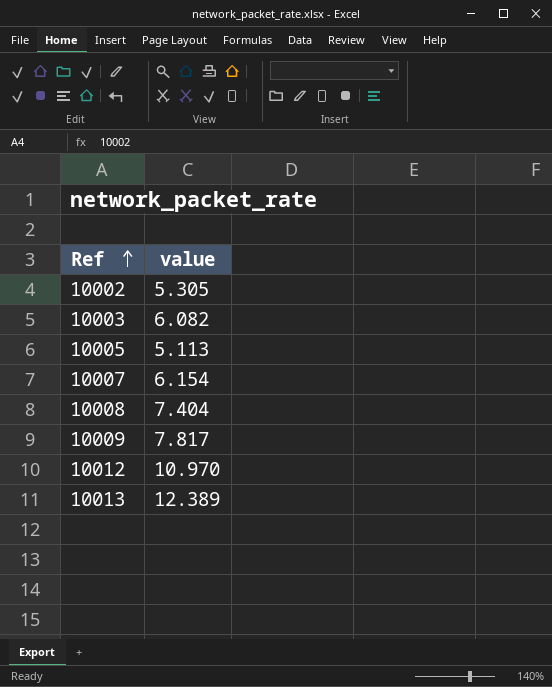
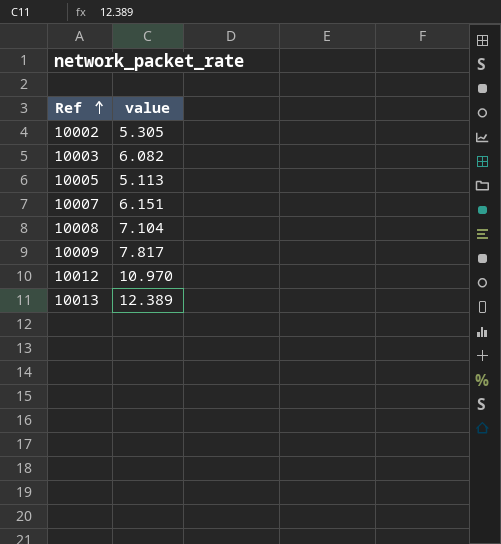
10007 | value: 6.154 -> 6.151
10008 | value: 7.404 -> 7.104

